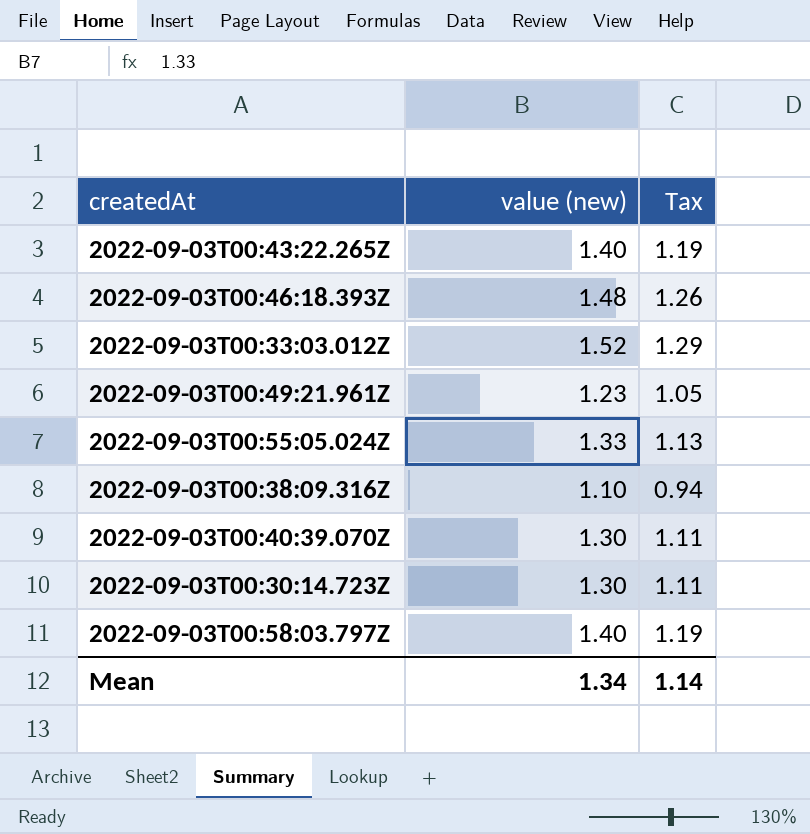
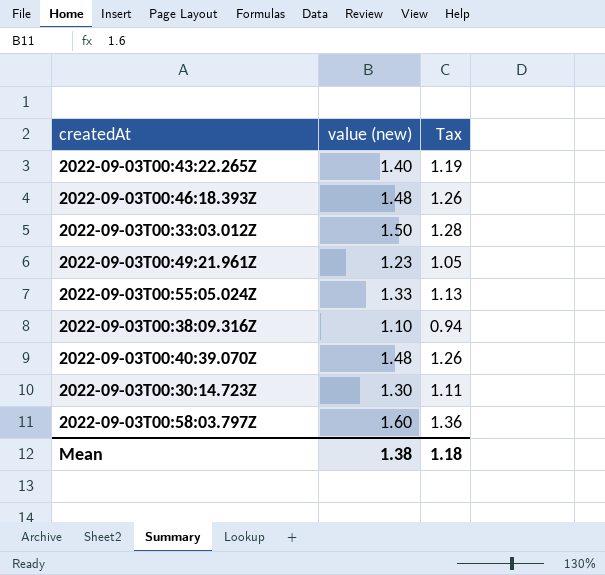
2022-09-03T00:33:03.012Z | value (new): 1.52 -> 1.50
2022-09-03T00:33:03.012Z | Tax: 1.29 -> 1.28
2022-09-03T00:40:39.070Z | value (new): 1.30 -> 1.48
2022-09-03T00:40:39.070Z | Tax: 1.11 -> 1.26
2022-09-03T00:58:03.797Z | value (new): 1.40 -> 1.60
2022-09-03T00:58:03.797Z | Tax: 1.19 -> 1.36
Mean | value (new): 1.34 -> 1.38
Mean | Tax: 1.14 -> 1.18

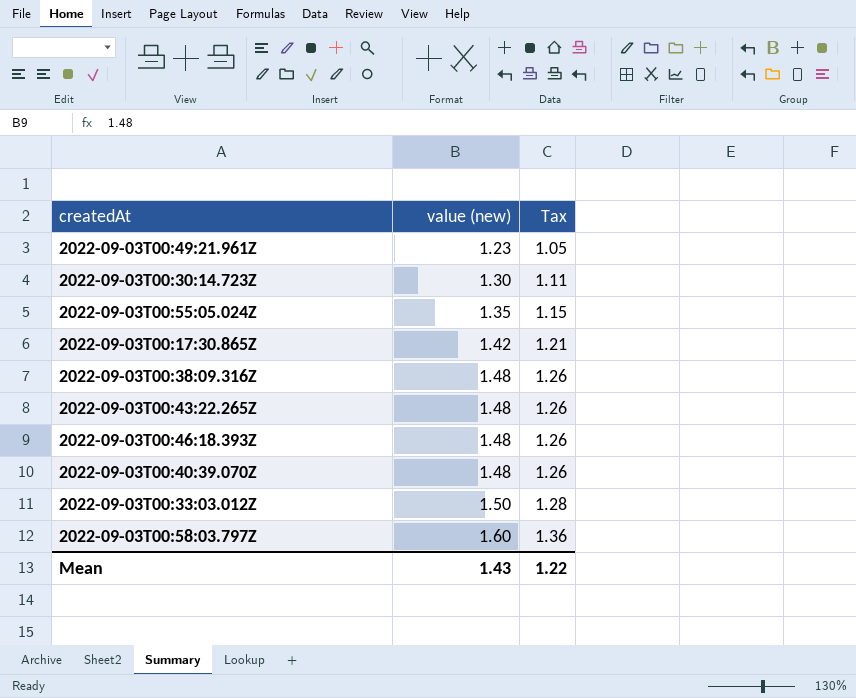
row order: none -> value (new) ascending
2022-09-03T00:55:05.024Z | value (new): 1.33 -> 1.35
2022-09-03T00:55:05.024Z | Tax: 1.13 -> 1.15
row 2022-09-03T00:17:30.865Z: none -> 1.42 | 1.21
2022-09-03T00:38:09.316Z | value (new): 1.10 -> 1.48
2022-09-03T00:38:09.316Z | Tax: 0.94 -> 1.26
2022-09-03T00:43:22.265Z | value (new): 1.40 -> 1.48
2022-09-03T00:43:22.265Z | Tax: 1.19 -> 1.26
Mean | value (new): 1.38 -> 1.43
Mean | Tax: 1.18 -> 1.22

